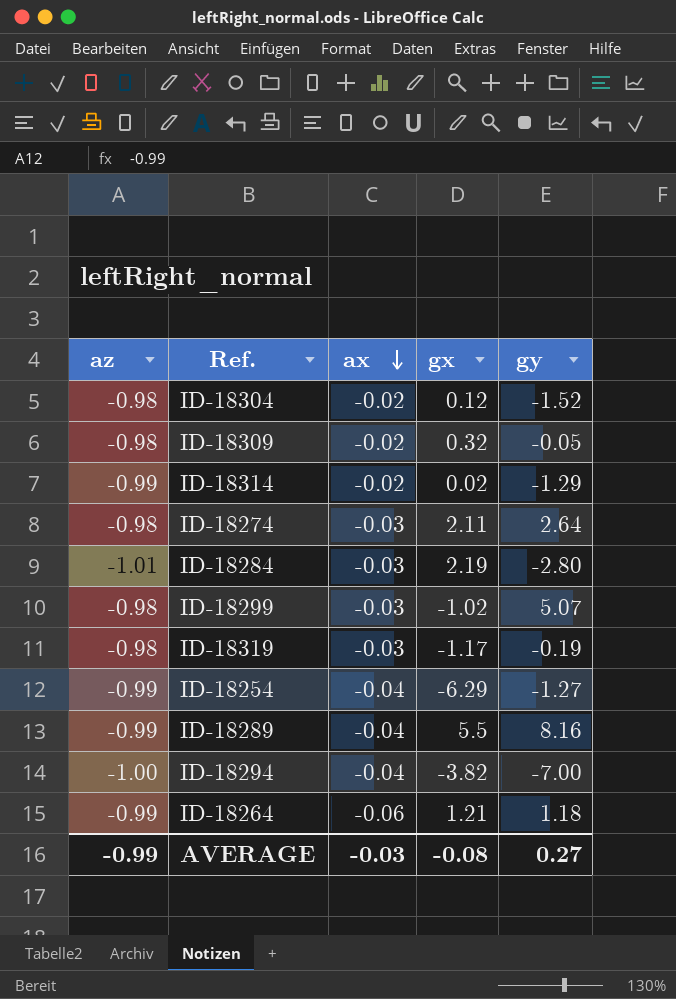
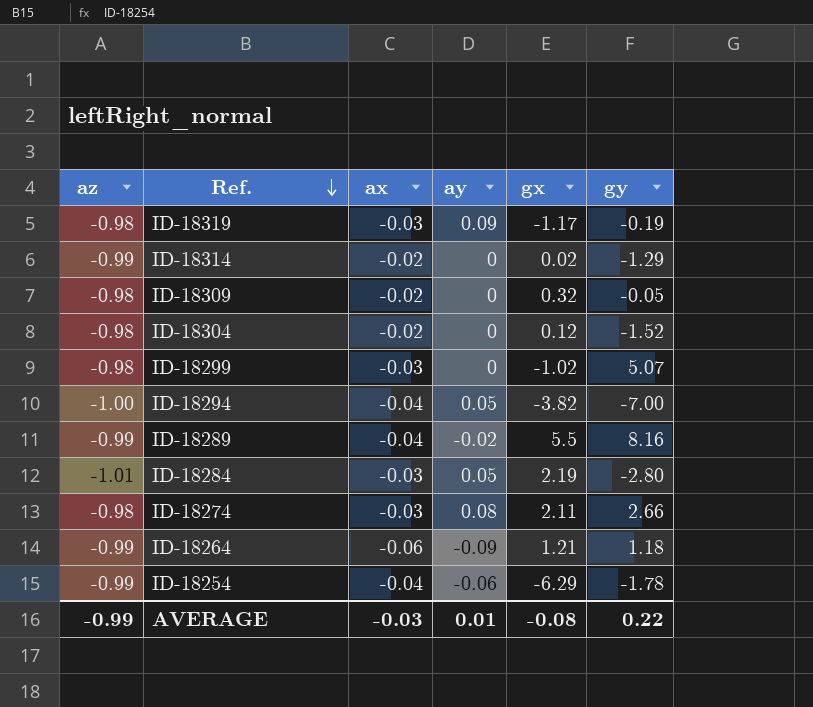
row order: ax descending -> Ref. descending
column ay | position: none -> 4
ID-18274 | gy: 2.64 -> 2.66
ID-18254 | gy: -1.27 -> -1.78
AVERAGE | gy: 0.27 -> 0.22

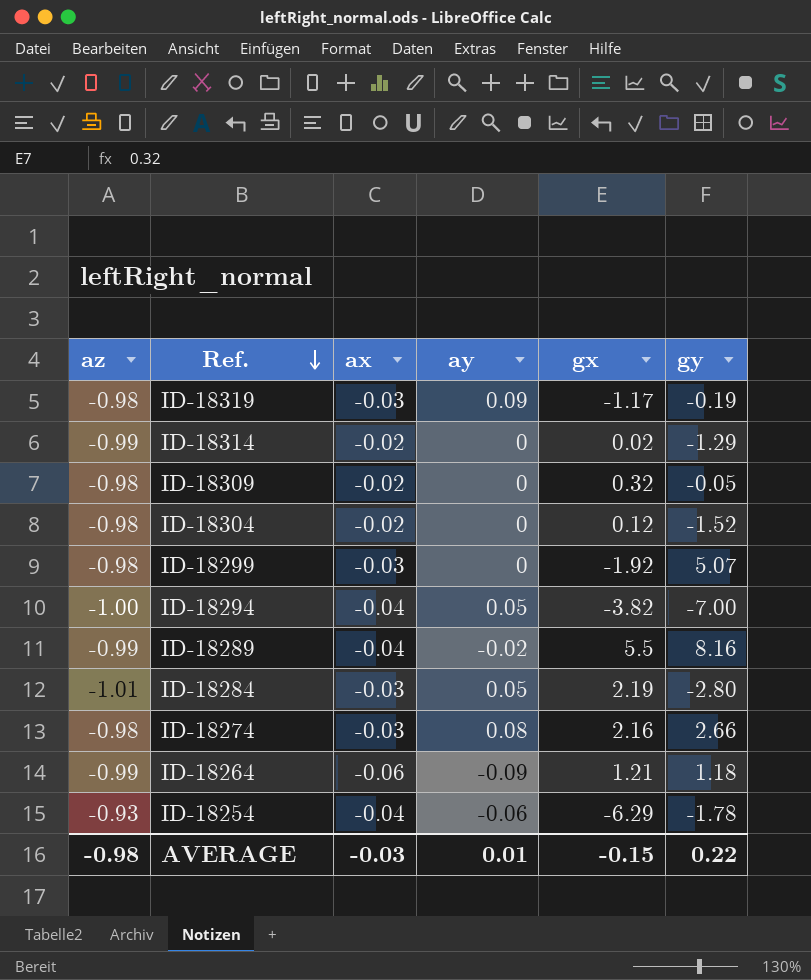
ID-18299 | gx: -1.02 -> -1.92
ID-18274 | gx: 2.11 -> 2.16
ID-18254 | az: -0.99 -> -0.93
AVERAGE | az: -0.99 -> -0.98
AVERAGE | gx: -0.08 -> -0.15

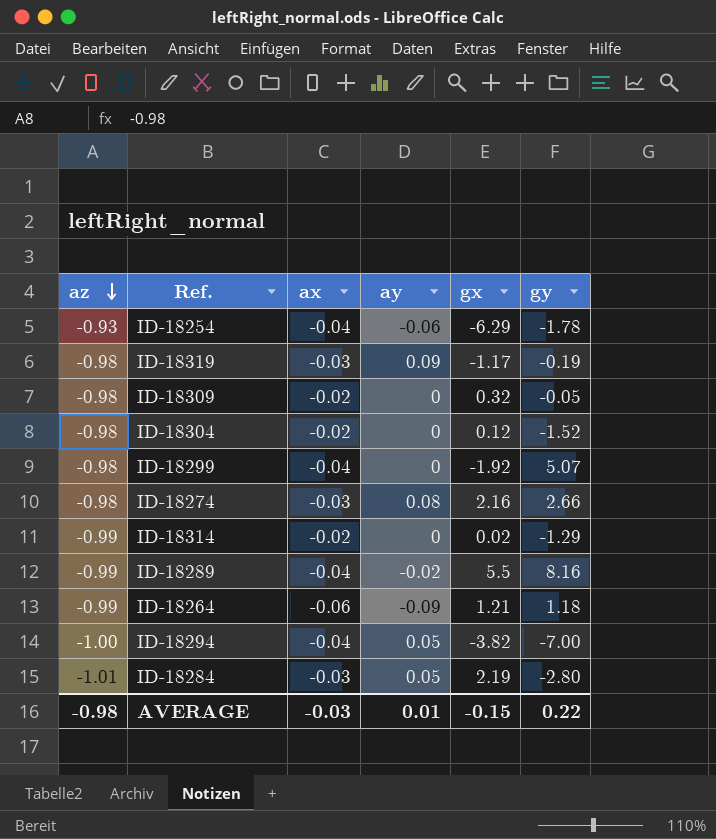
row order: Ref. descending -> az descending
ID-18299 | ax: -0.03 -> -0.04

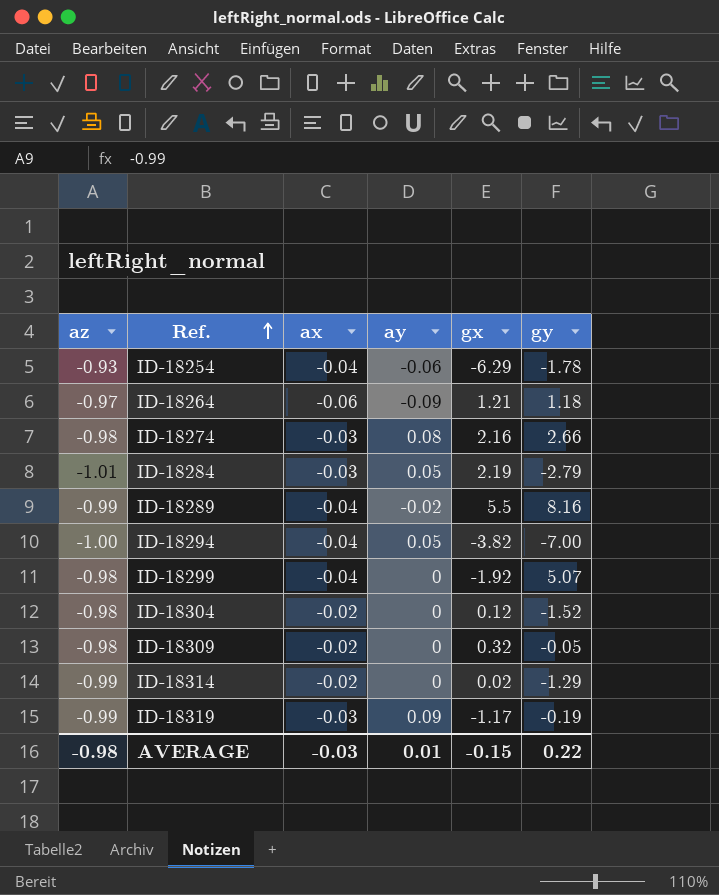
row order: az descending -> Ref. ascending
ID-18264 | az: -0.99 -> -0.97
ID-18284 | gy: -2.80 -> -2.79
ID-18319 | az: -0.98 -> -0.99

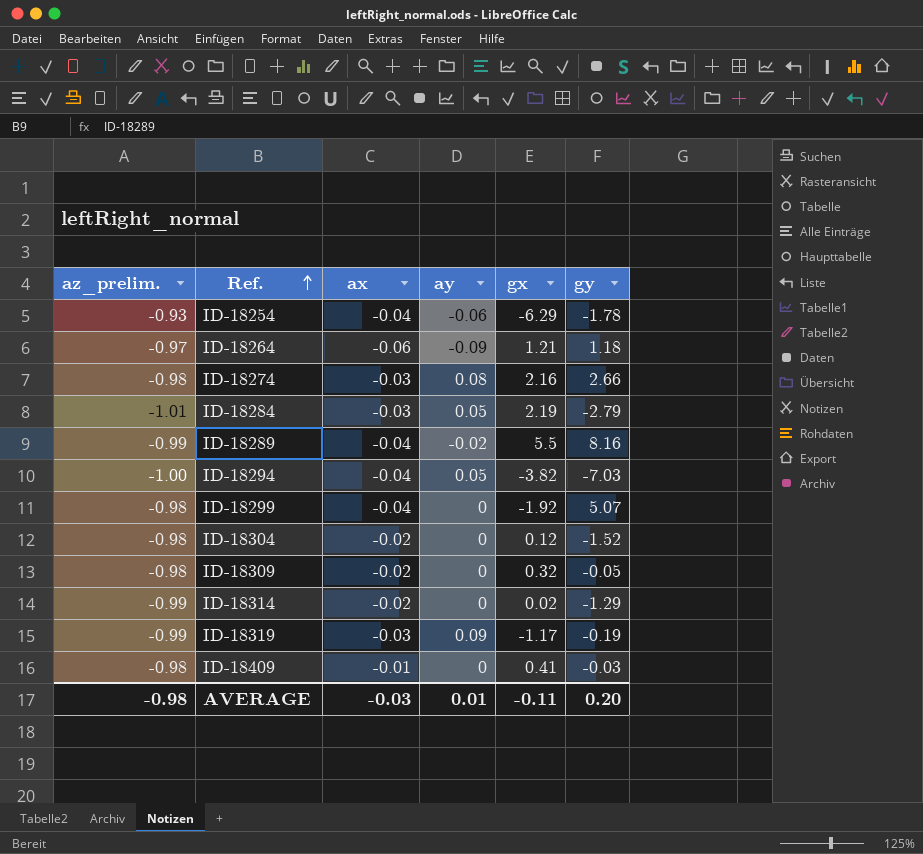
column name: az -> az_prelim.
ID-18294 | gy: -7.00 -> -7.03
row ID-18409: none -> -0.98 | -0.01 | 0 | 0.41 | -0.03
AVERAGE | gx: -0.15 -> -0.11
AVERAGE | gy: 0.22 -> 0.20

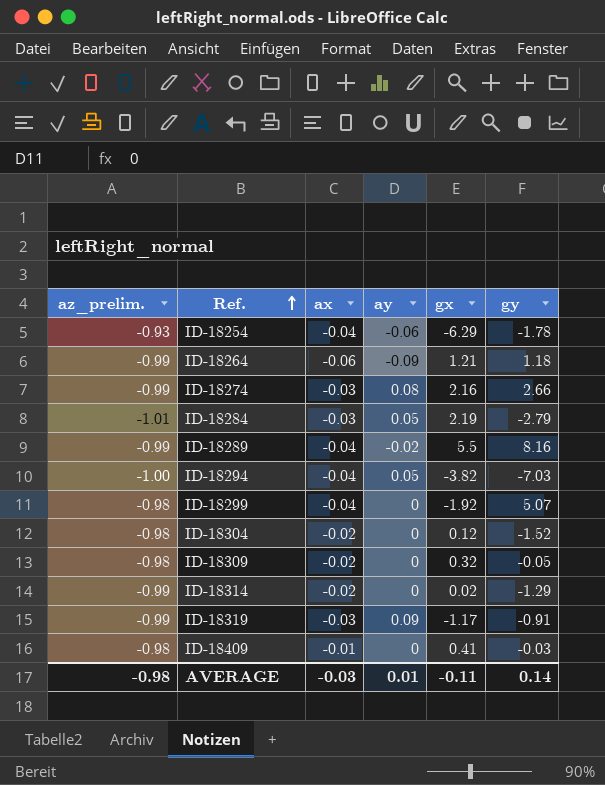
ID-18264 | az_prelim.: -0.97 -> -0.99
ID-18274 | az_prelim.: -0.98 -> -0.99
ID-18319 | gy: -0.19 -> -0.91
AVERAGE | gy: 0.20 -> 0.14

